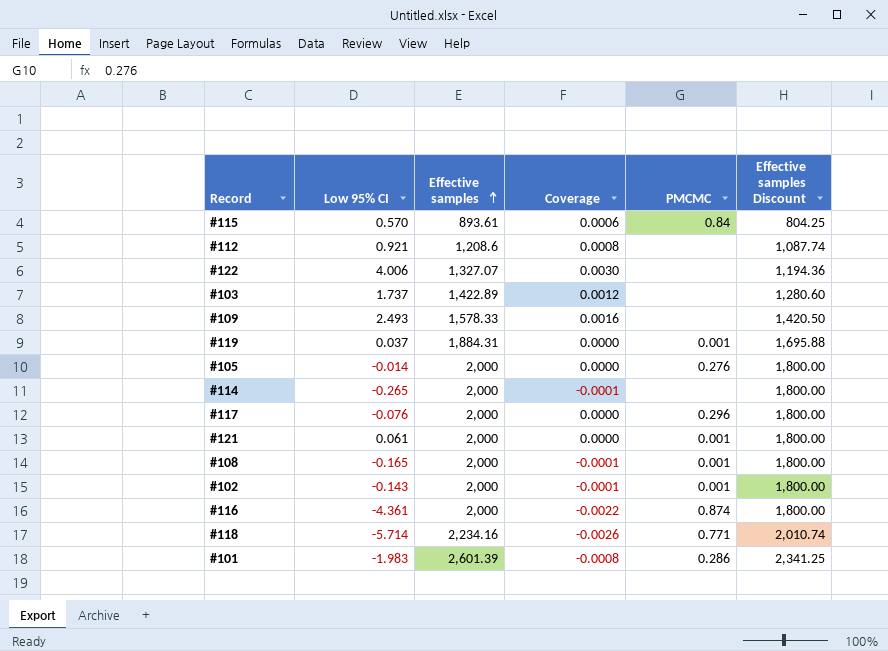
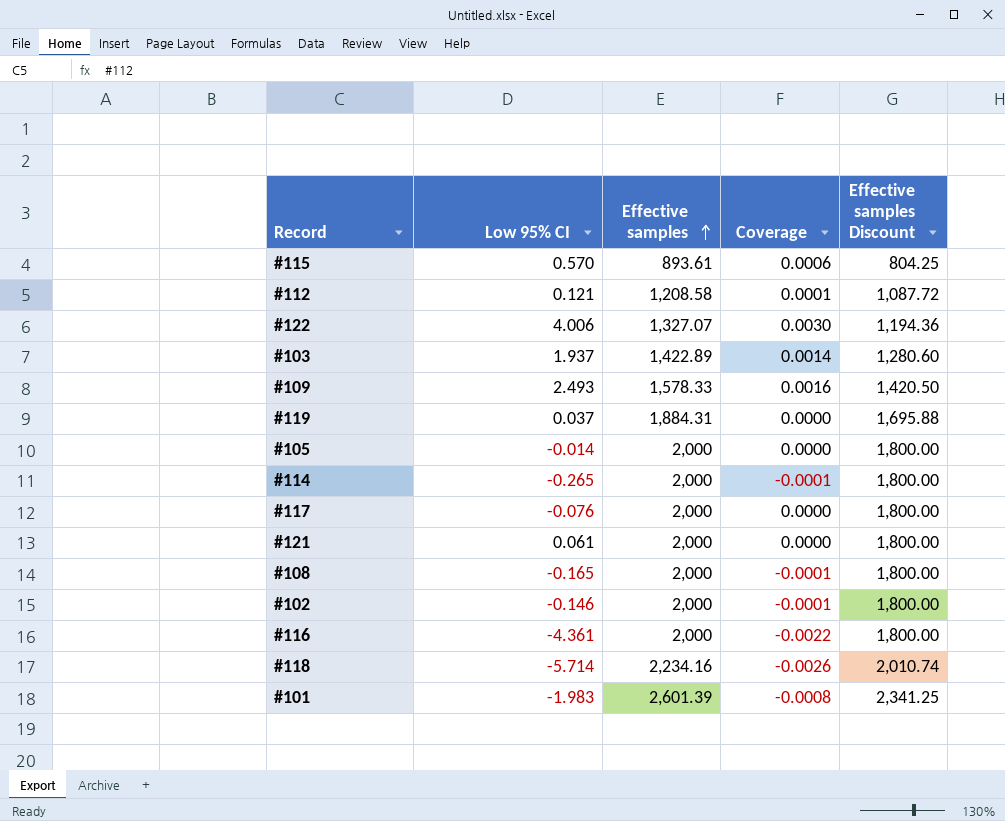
column PMCMC | position: 5 -> none
#112 | Low 95% CI: 0.921 -> 0.121
#112 | Effective samples: 1,208.6 -> 1,208.58
#112 | Coverage: 0.0008 -> 0.0001
#112 | Effective samples Discount: 1,087.74 -> 1,087.72
#103 | Low 95% CI: 1.737 -> 1.937
#103 | Coverage: 0.0012 -> 0.0014
#102 | Low 95% CI: -0.143 -> -0.146

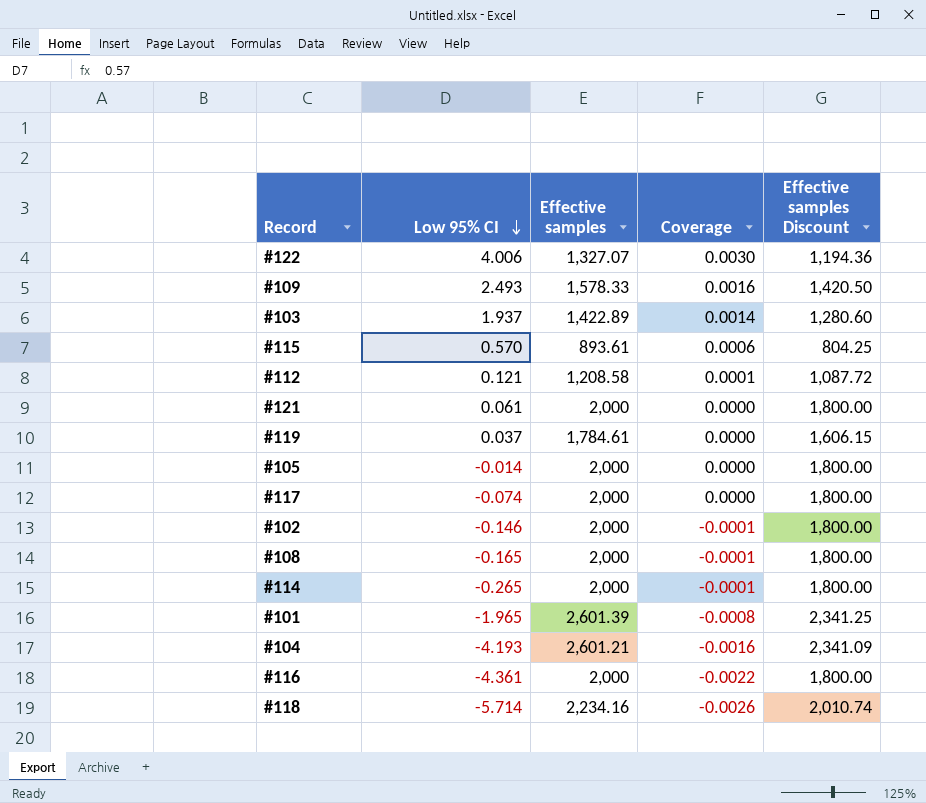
row order: Effective samples ascending -> Low 95% CI descending
#119 | Effective samples: 1,884.31 -> 1,784.61
#119 | Effective samples Discount: 1,695.88 -> 1,606.15
#117 | Low 95% CI: -0.076 -> -0.074
#101 | Low 95% CI: -1.983 -> -1.965
row #104: none -> -4.193 | 2,601.21 | -0.0016 | 2,341.09

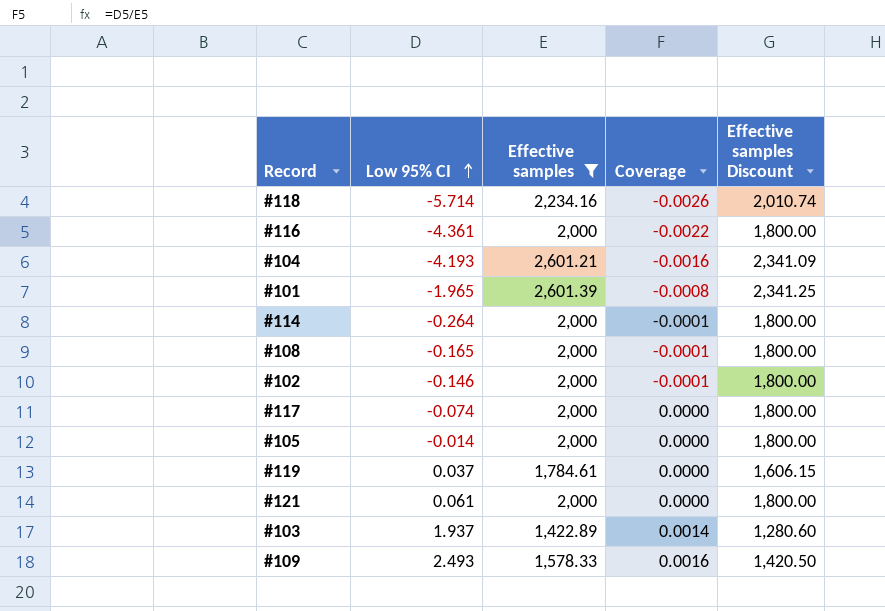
filter: none -> Effective samples >= 1,422.89
row order: Low 95% CI descending -> Low 95% CI ascending
#114 | Low 95% CI: -0.265 -> -0.264

